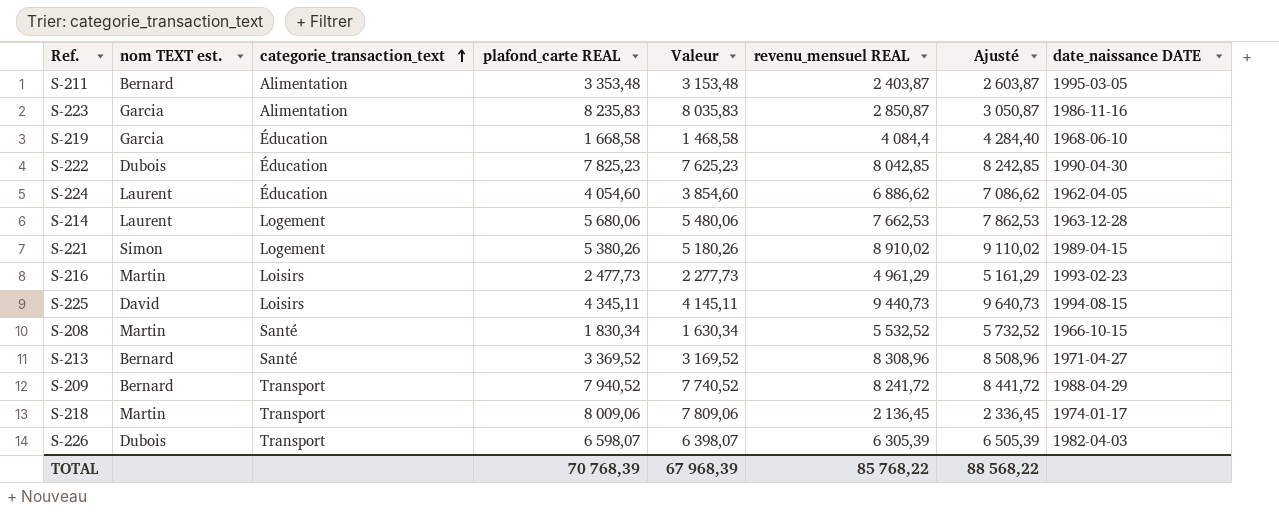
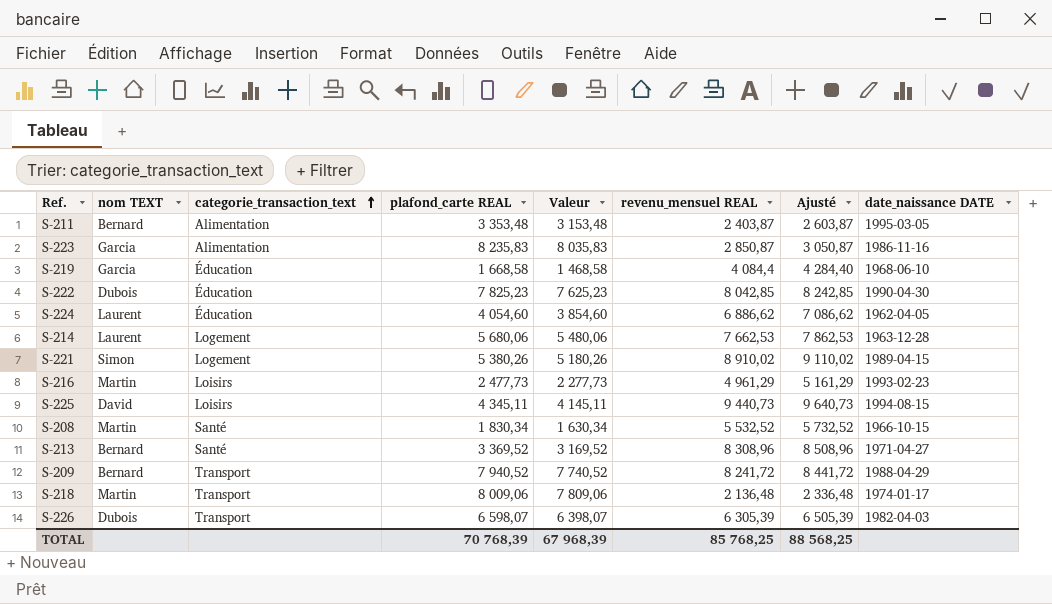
column name: nom TEXT est. -> nom TEXT
S-218 | revenu_mensuel REAL: 2 136,45 -> 2 136,48
S-218 | Ajusté: 2 336,45 -> 2 336,48
TOTAL | revenu_mensuel REAL: 85 768,22 -> 85 768,25
TOTAL | Ajusté: 88 568,22 -> 88 568,25

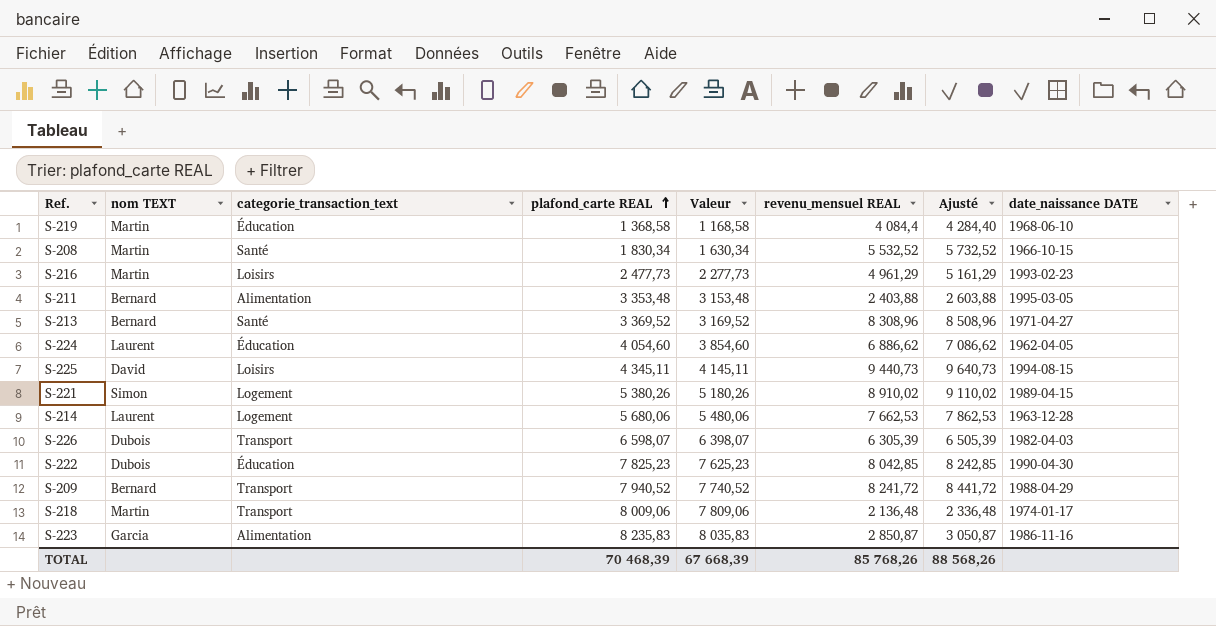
row order: categorie_transaction_text ascending -> plafond_carte REAL ascending
S-219 | nom TEXT: Garcia -> Martin
S-219 | plafond_carte REAL: 1 668,58 -> 1 368,58
S-219 | Valeur: 1 468,58 -> 1 168,58
S-211 | revenu_mensuel REAL: 2 403,87 -> 2 403,88
S-211 | Ajusté: 2 603,87 -> 2 603,88
TOTAL | plafond_carte REAL: 70 768,39 -> 70 468,39
TOTAL | Valeur: 67 968,39 -> 67 668,39
TOTAL | revenu_mensuel REAL: 85 768,25 -> 85 768,26
TOTAL | Ajusté: 88 568,25 -> 88 568,26

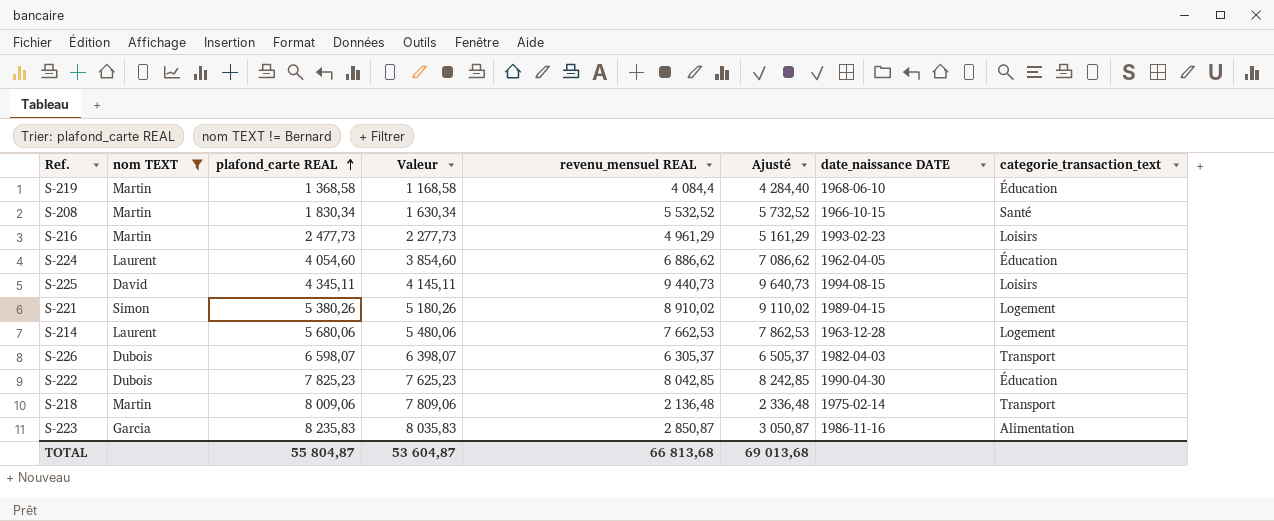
filter: none -> nom TEXT != Bernard
column categorie_transaction_text | position: 3 -> 8
S-226 | revenu_mensuel REAL: 6 305,39 -> 6 305,37
S-226 | Ajusté: 6 505,39 -> 6 505,37
S-218 | date_naissance DATE: 1974-01-17 -> 1975-02-14
TOTAL | plafond_carte REAL: 70 468,39 -> 55 804,87
TOTAL | Valeur: 67 668,39 -> 53 604,87
TOTAL | revenu_mensuel REAL: 85 768,26 -> 66 813,68
TOTAL | Ajusté: 88 568,26 -> 69 013,68

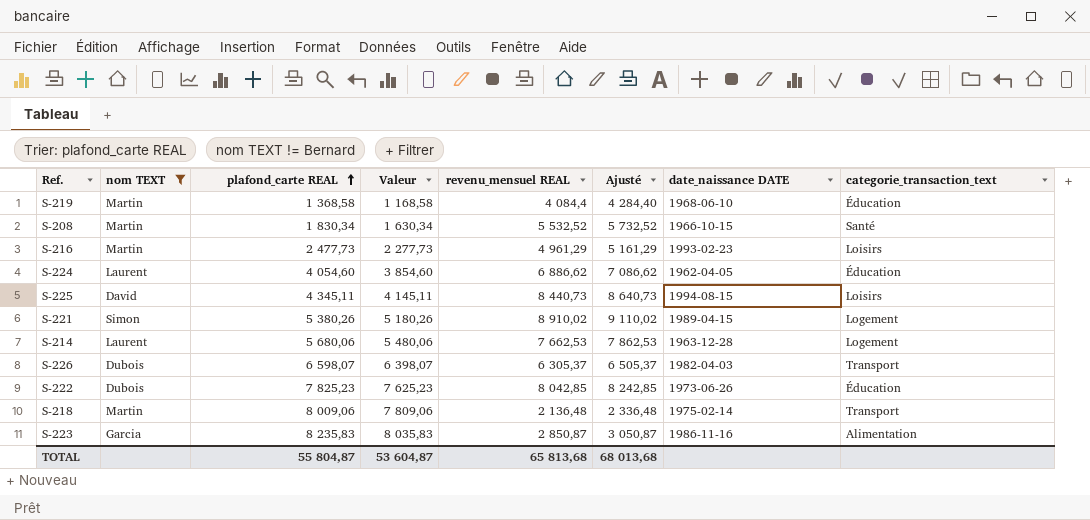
S-225 | revenu_mensuel REAL: 9 440,73 -> 8 440,73
S-225 | Ajusté: 9 640,73 -> 8 640,73
S-222 | date_naissance DATE: 1990-04-30 -> 1973-06-26
TOTAL | revenu_mensuel REAL: 66 813,68 -> 65 813,68
TOTAL | Ajusté: 69 013,68 -> 68 013,68

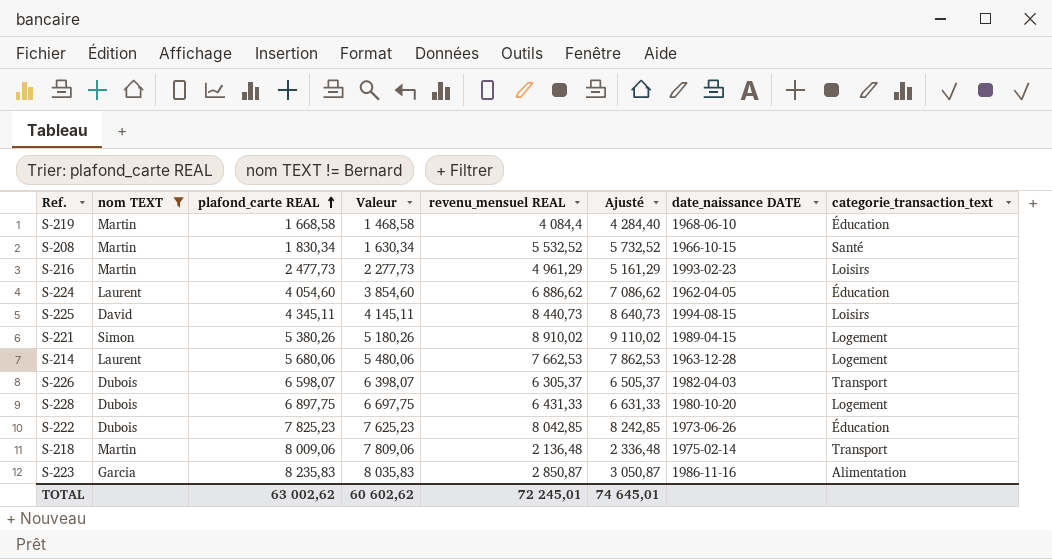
S-219 | plafond_carte REAL: 1 368,58 -> 1 668,58
S-219 | Valeur: 1 168,58 -> 1 468,58
row S-228: none -> Dubois | 6 897,75 | 6 697,75 | 6 431,33 | 6 631,33 | 1980-10-20 | Logement
TOTAL | plafond_carte REAL: 55 804,87 -> 63 002,62
TOTAL | Valeur: 53 604,87 -> 60 602,62
TOTAL | revenu_mensuel REAL: 65 813,68 -> 72 245,01
TOTAL | Ajusté: 68 013,68 -> 74 645,01

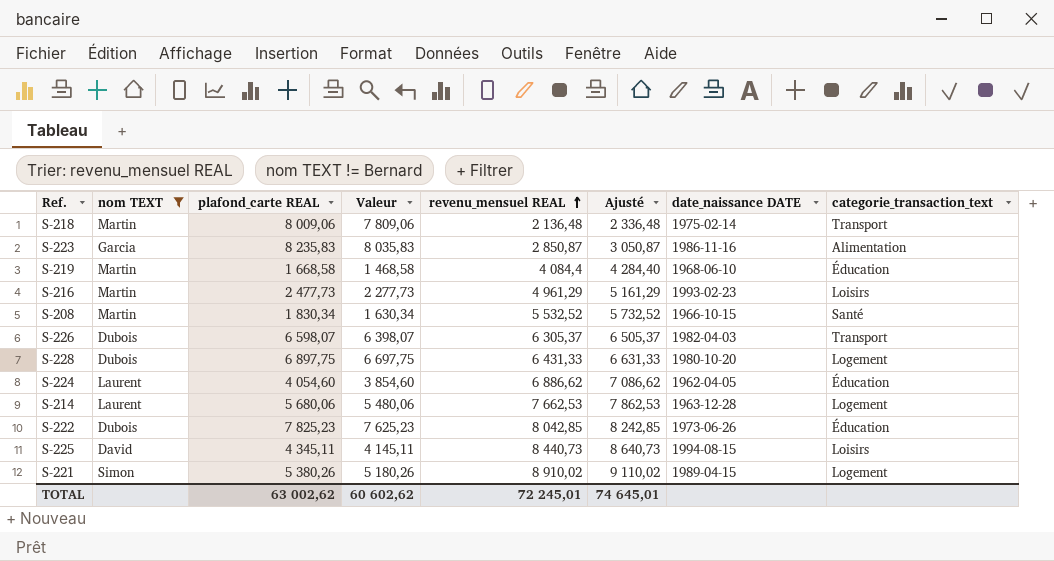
row order: plafond_carte REAL ascending -> revenu_mensuel REAL ascending

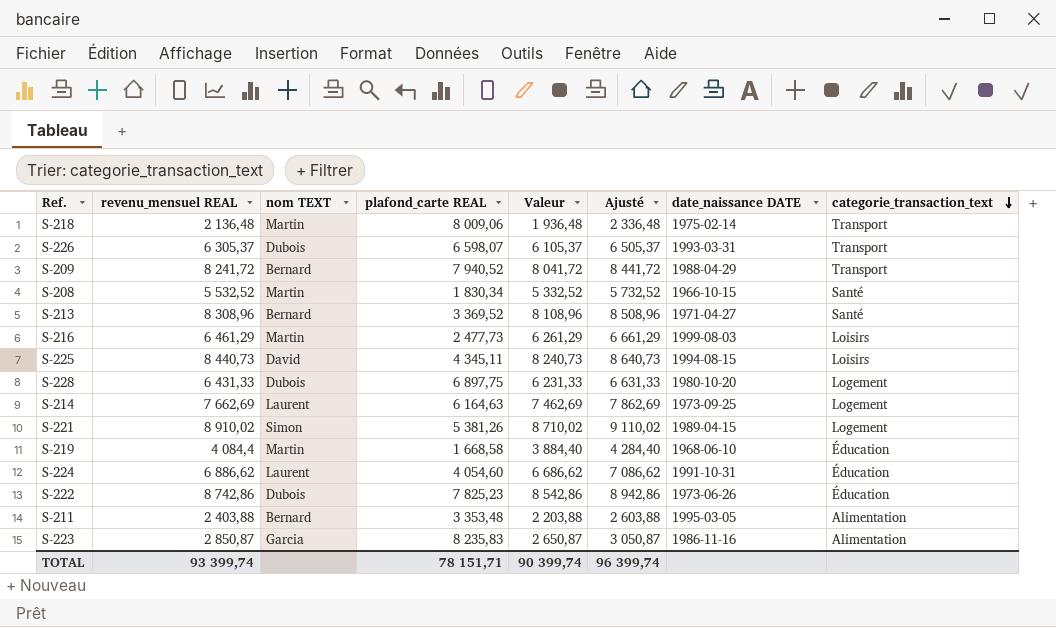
filter: nom TEXT != Bernard -> none
row order: revenu_mensuel REAL ascending -> categorie_transaction_text descending
column revenu_mensuel REAL | position: 5 -> 2
column Valeur | formula: [plafond_carte REAL] - 200 -> [revenu_mensuel REAL] - 200
S-226 | date_naissance DATE: 1982-04-03 -> 1993-03-31
S-216 | revenu_mensuel REAL: 4 961,29 -> 6 461,29
S-216 | Ajusté: 5 161,29 -> 6 661,29
S-216 | date_naissance DATE: 1993-02-23 -> 1999-08-03
S-214 | revenu_mensuel REAL: 7 662,53 -> 7 662,69
S-214 | plafond_carte REAL: 5 680,06 -> 6 164,63
S-214 | Ajusté: 7 862,53 -> 7 862,69
S-214 | date_naissance DATE: 1963-12-28 -> 1973-09-25
S-221 | plafond_carte REAL: 5 380,26 -> 5 381,26
S-224 | date_naissance DATE: 1962-04-05 -> 1991-10-31
S-222 | revenu_mensuel REAL: 8 042,85 -> 8 742,86
S-222 | Ajusté: 8 242,85 -> 8 942,86
TOTAL | revenu_mensuel REAL: 72 245,01 -> 93 399,74
TOTAL | plafond_carte REAL: 63 002,62 -> 78 151,71
TOTAL | Valeur: 60 602,62 -> 90 399,74
TOTAL | Ajusté: 74 645,01 -> 96 399,74

